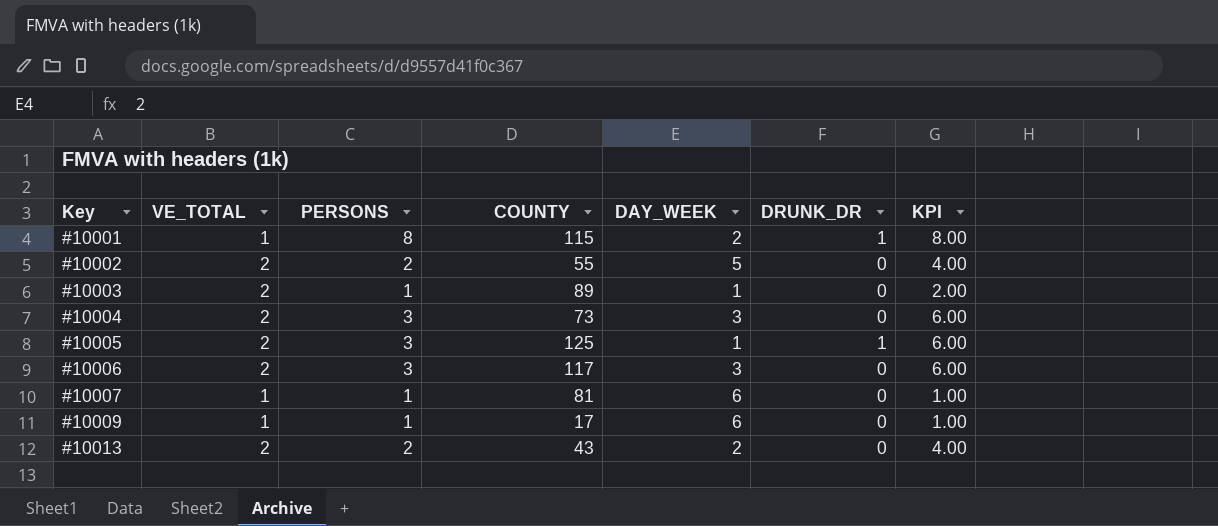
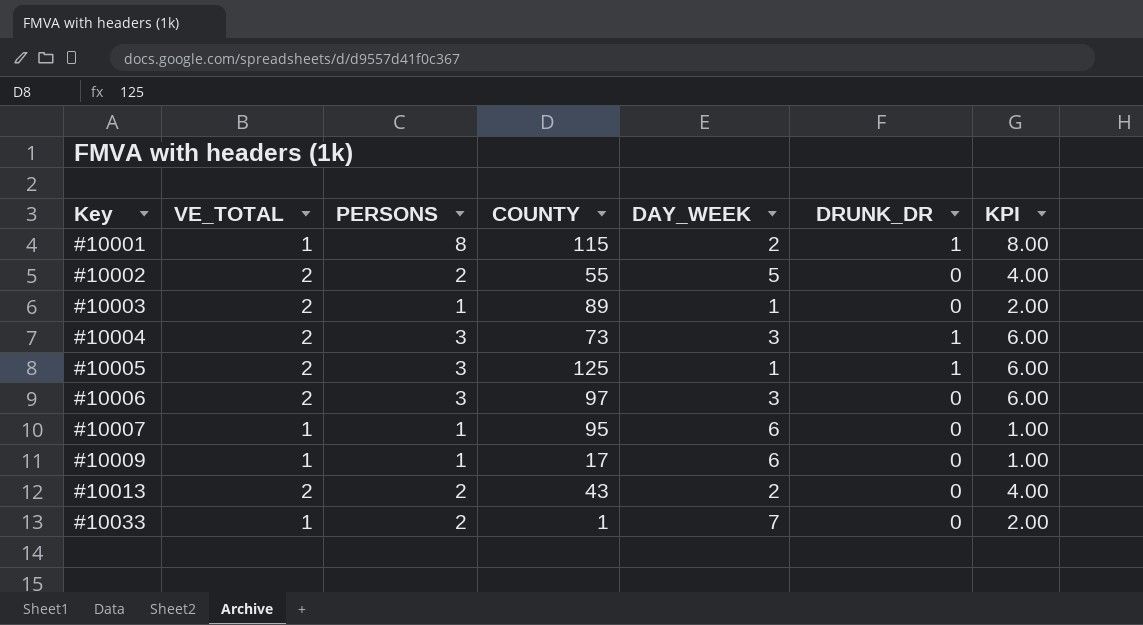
#10004 | DRUNK_DR: 0 -> 1
#10006 | COUNTY: 117 -> 97
#10007 | COUNTY: 81 -> 95
row #10033: none -> 1 | 2 | 1 | 7 | 0 | 2.00

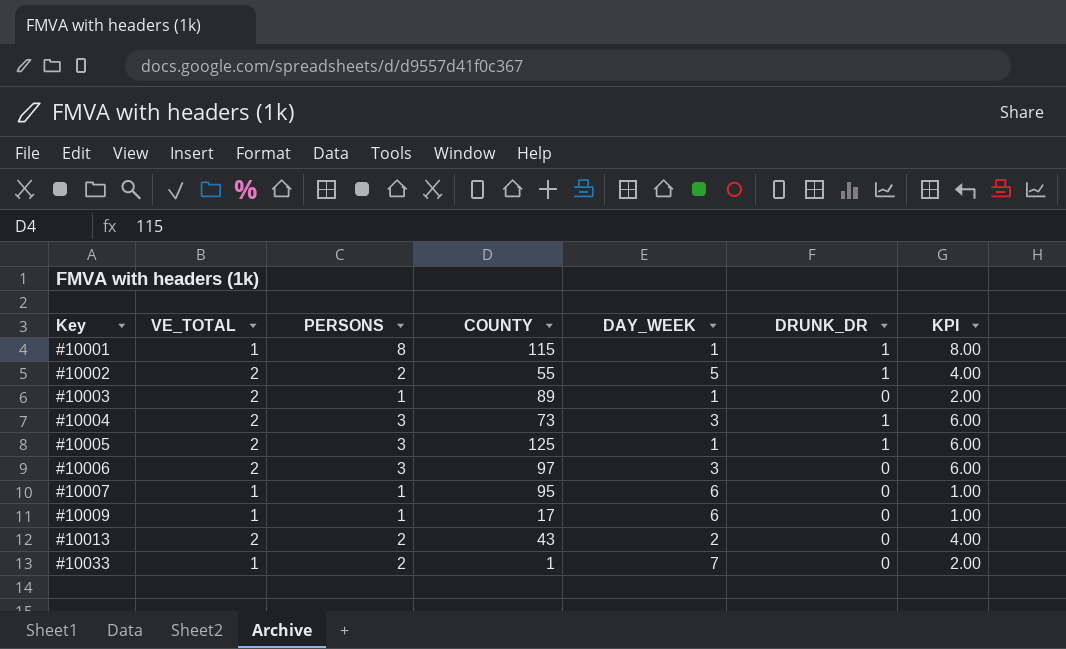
#10001 | DAY_WEEK: 2 -> 1
#10002 | DRUNK_DR: 0 -> 1

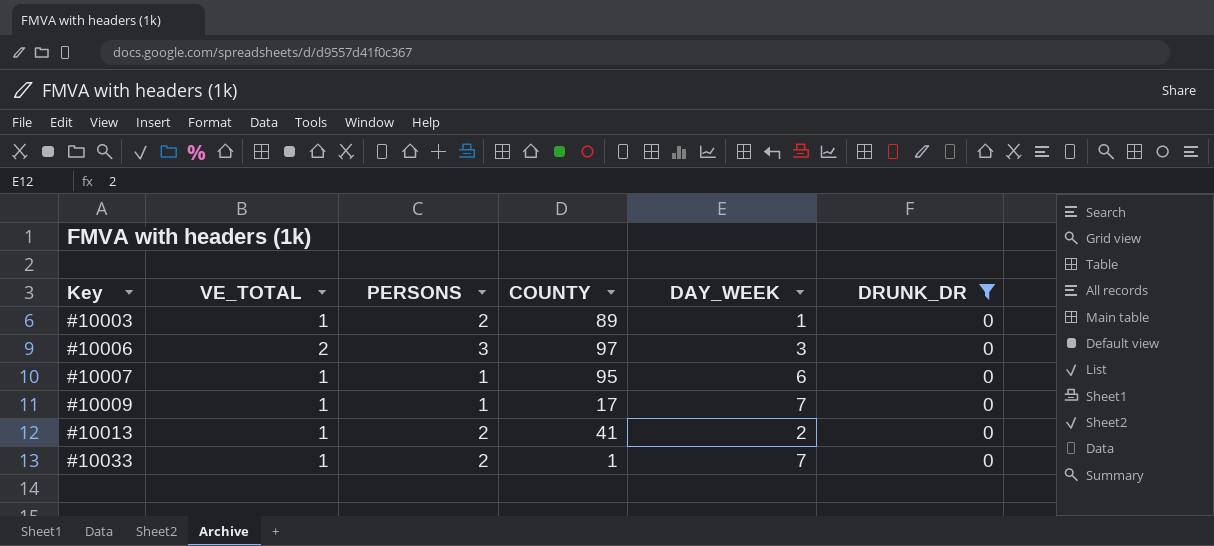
filter: none -> DRUNK_DR = 0
column KPI | formula: [VE_TOTAL] * [PERSONS] -> none
#10003 | VE_TOTAL: 2 -> 1
#10003 | PERSONS: 1 -> 2
#10009 | DAY_WEEK: 6 -> 7
#10013 | VE_TOTAL: 2 -> 1
#10013 | COUNTY: 43 -> 41

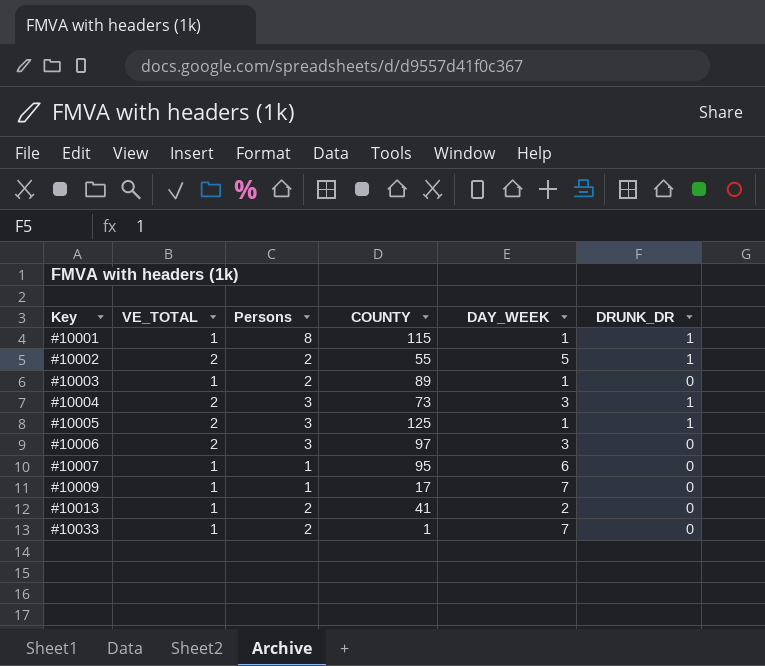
filter: DRUNK_DR = 0 -> none
column name: PERSONS -> Persons

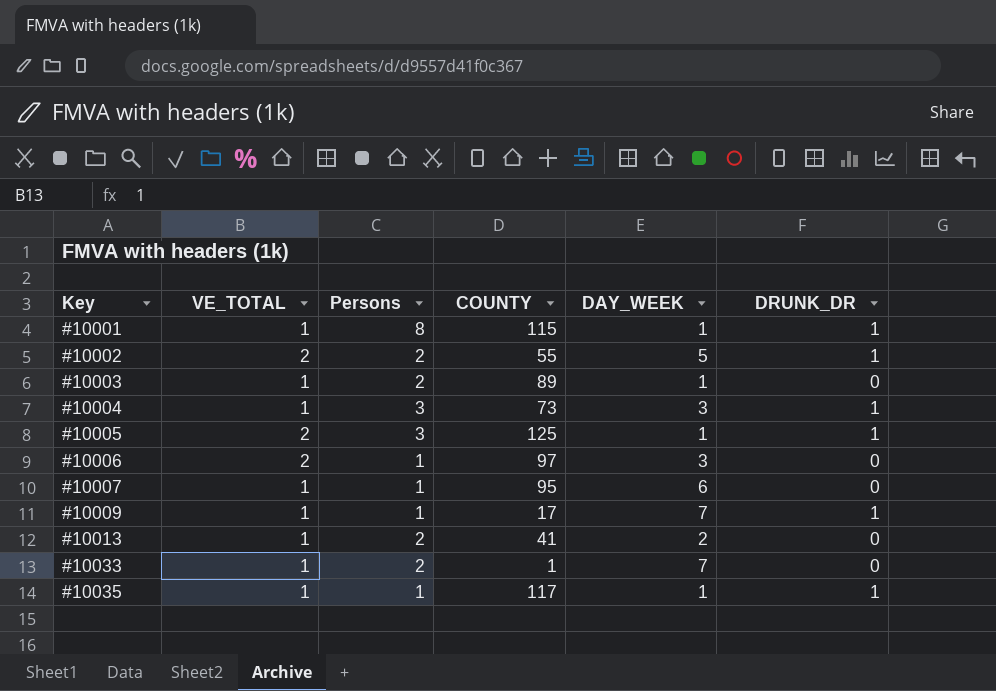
#10004 | VE_TOTAL: 2 -> 1
#10006 | Persons: 3 -> 1
#10009 | DRUNK_DR: 0 -> 1
row #10035: none -> 1 | 1 | 117 | 1 | 1

